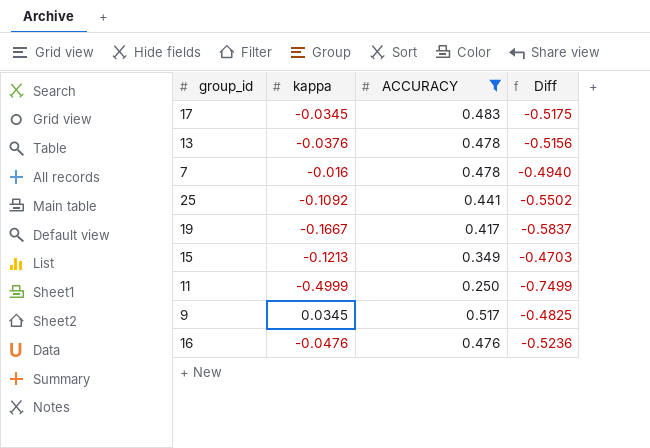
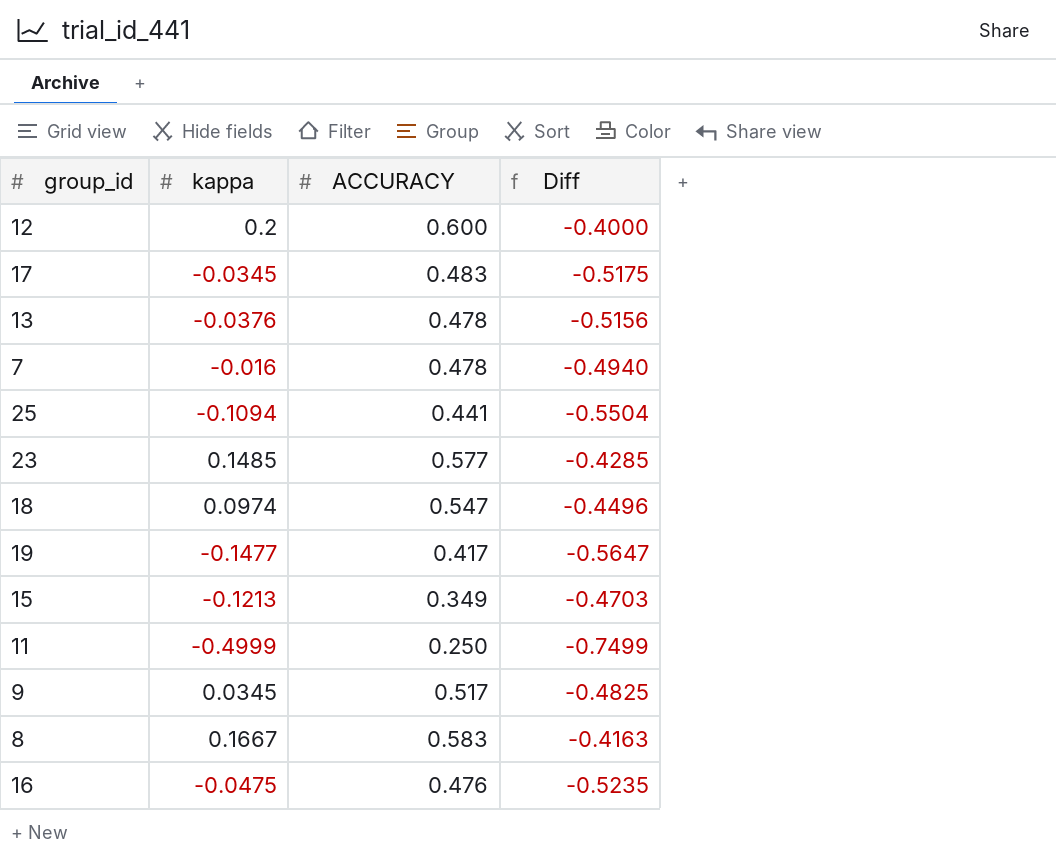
filter: ACCURACY <= 0.517 -> none
25 | kappa: -0.1092 -> -0.1094
25 | Diff: -0.5502 -> -0.5504
19 | kappa: -0.1667 -> -0.1477
19 | Diff: -0.5837 -> -0.5647
16 | kappa: -0.0476 -> -0.0475
16 | Diff: -0.5236 -> -0.5235

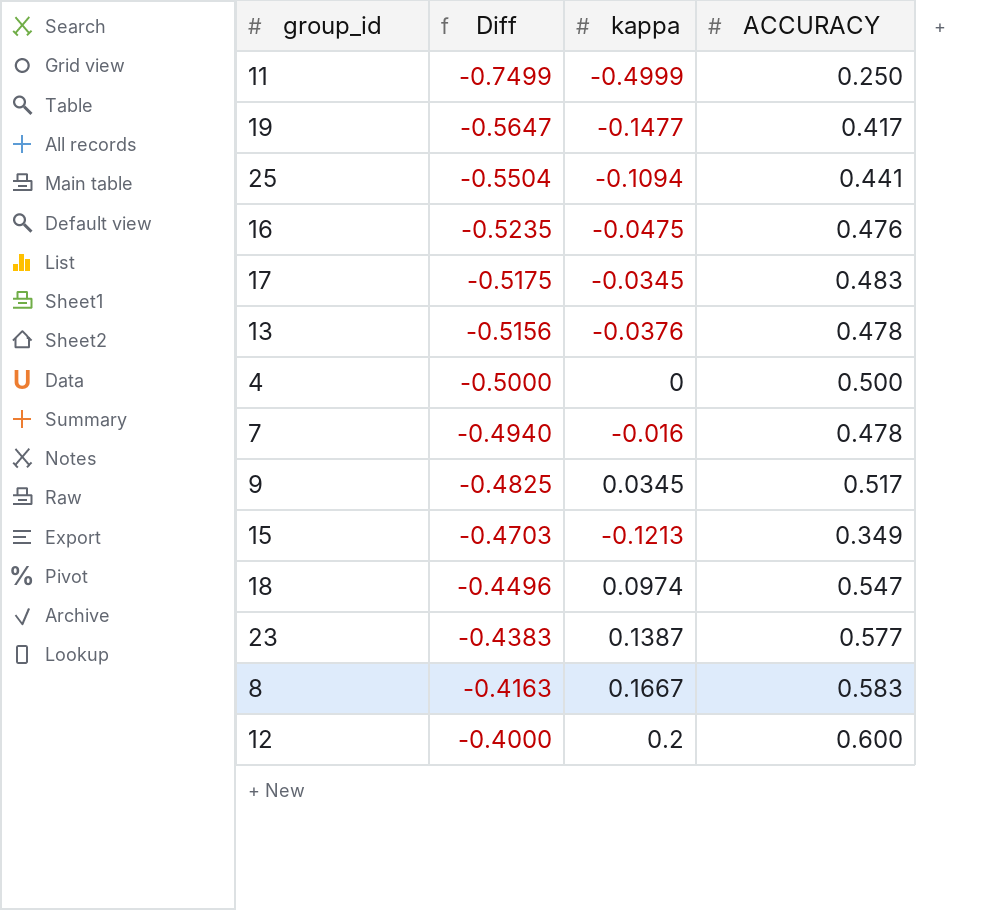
row order: none -> Diff ascending
column Diff | position: 4 -> 2
row 4: none -> -0.5000 | 0 | 0.500
23 | Diff: -0.4285 -> -0.4383
23 | kappa: 0.1485 -> 0.1387

